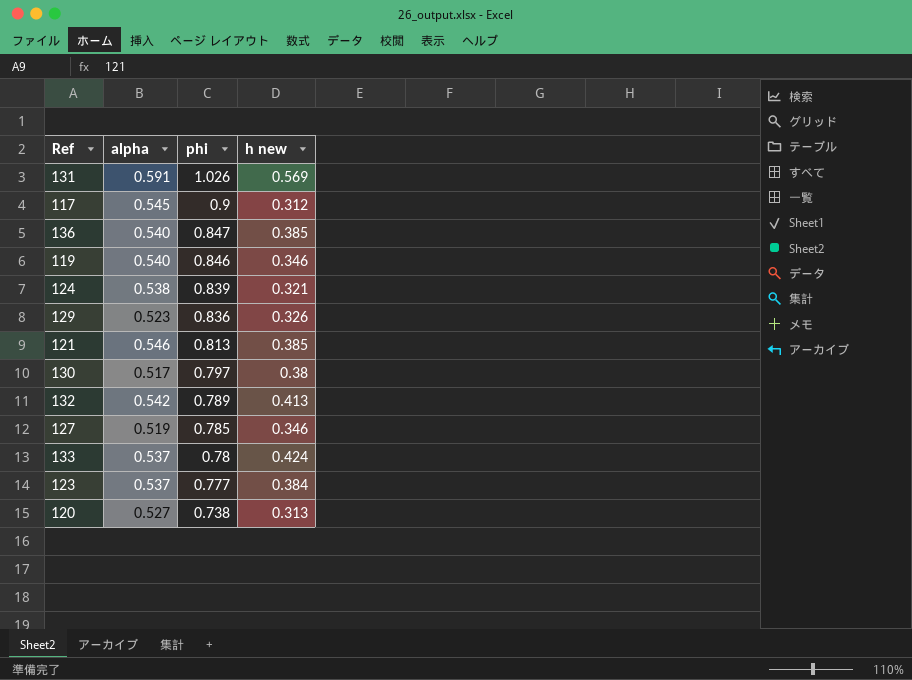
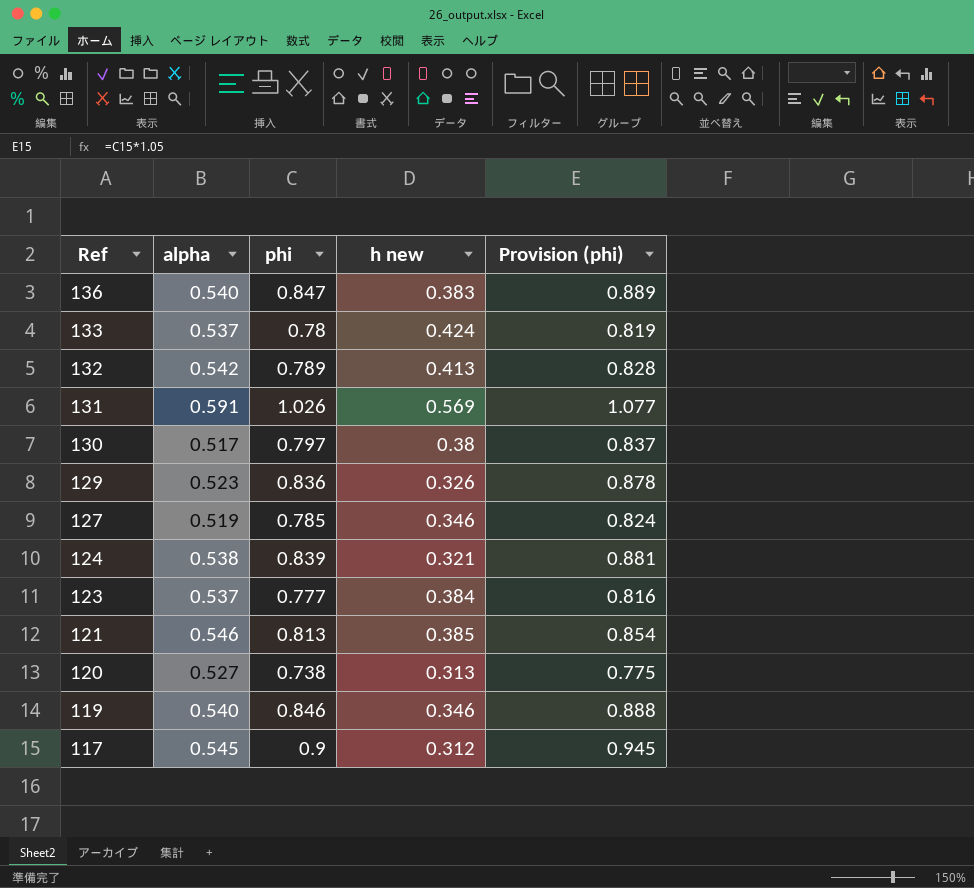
row order: phi descending -> Ref descending
column Provision (phi) | formula: none -> [phi] * 1.05
136 | h new: 0.385 -> 0.383

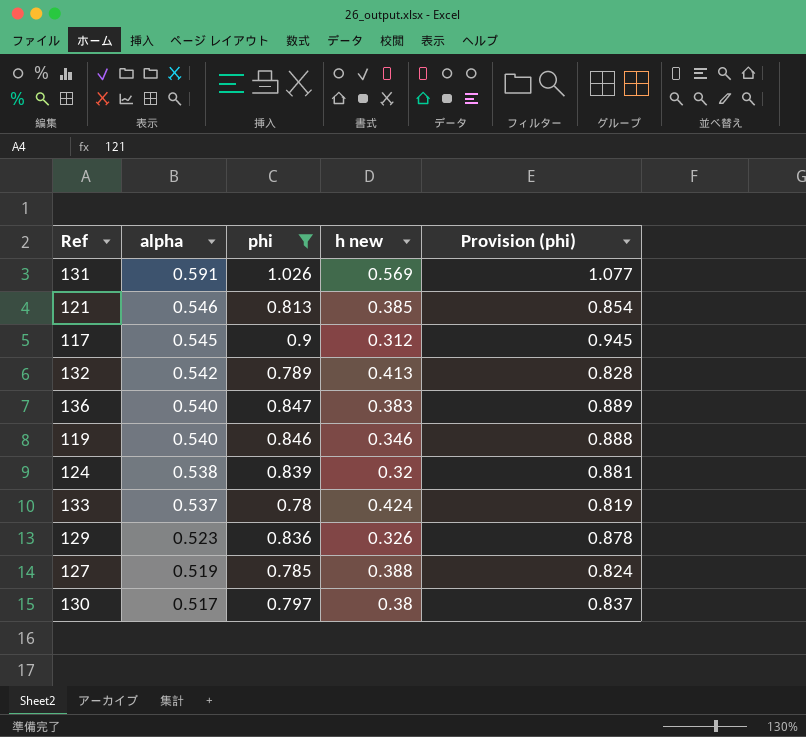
filter: none -> phi >= 0.78
row order: Ref descending -> alpha descending
124 | h new: 0.321 -> 0.32
127 | h new: 0.346 -> 0.388

